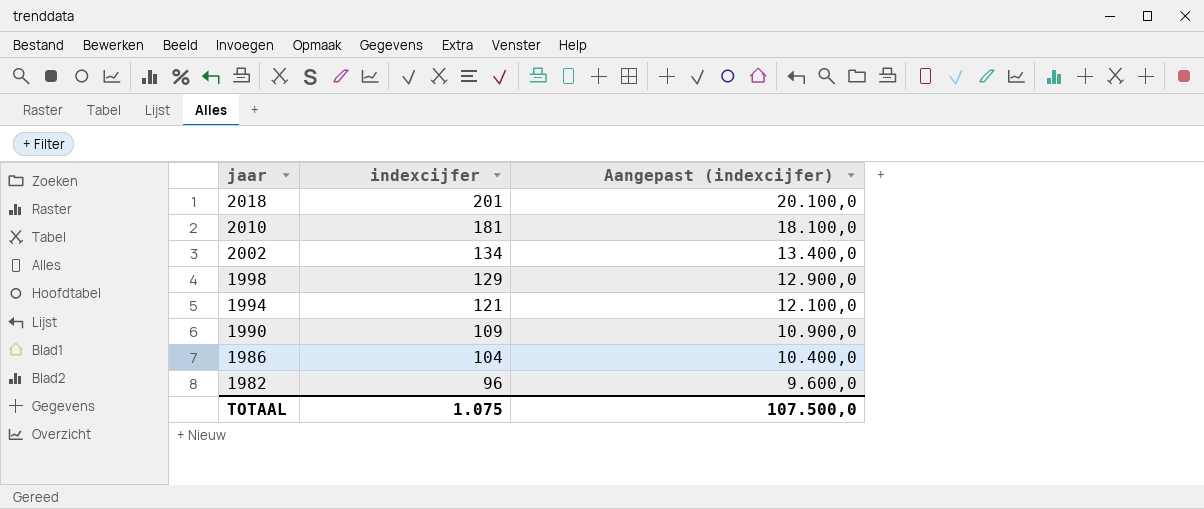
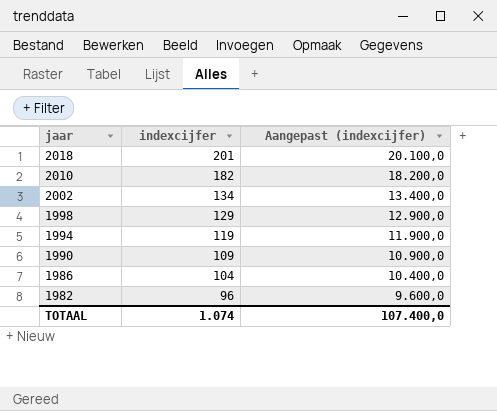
2010 | indexcijfer: 181 -> 182
2010 | Aangepast (indexcijfer): 18.100,0 -> 18.200,0
1994 | indexcijfer: 121 -> 119
1994 | Aangepast (indexcijfer): 12.100,0 -> 11.900,0
TOTAAL | indexcijfer: 1.075 -> 1.074
TOTAAL | Aangepast (indexcijfer): 107.500,0 -> 107.400,0

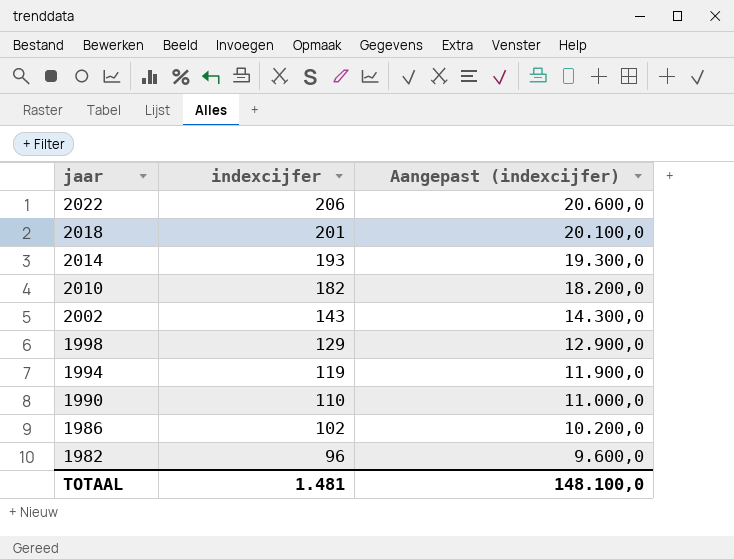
row 2022: none -> 206 | 20.600,0
row 2014: none -> 193 | 19.300,0
2002 | indexcijfer: 134 -> 143
2002 | Aangepast (indexcijfer): 13.400,0 -> 14.300,0
1990 | indexcijfer: 109 -> 110
1990 | Aangepast (indexcijfer): 10.900,0 -> 11.000,0
1986 | indexcijfer: 104 -> 102
1986 | Aangepast (indexcijfer): 10.400,0 -> 10.200,0
TOTAAL | indexcijfer: 1.074 -> 1.481
TOTAAL | Aangepast (indexcijfer): 107.400,0 -> 148.100,0

